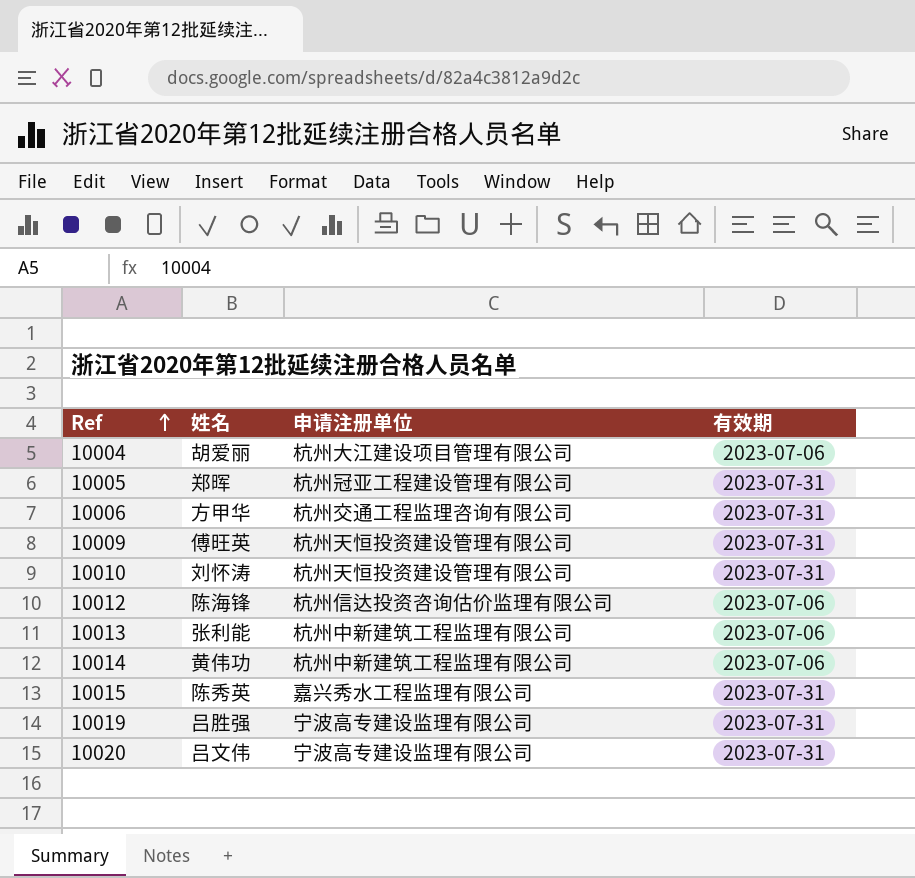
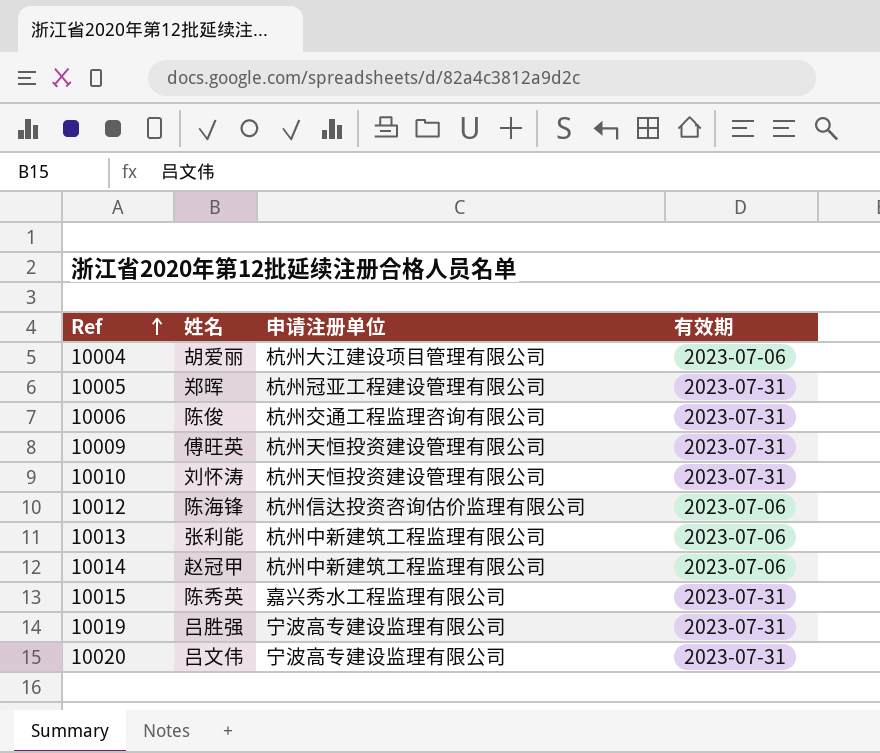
10006 | 姓名: 方甲华 -> 陈俊
10014 | 姓名: 黄伟功 -> 赵冠甲

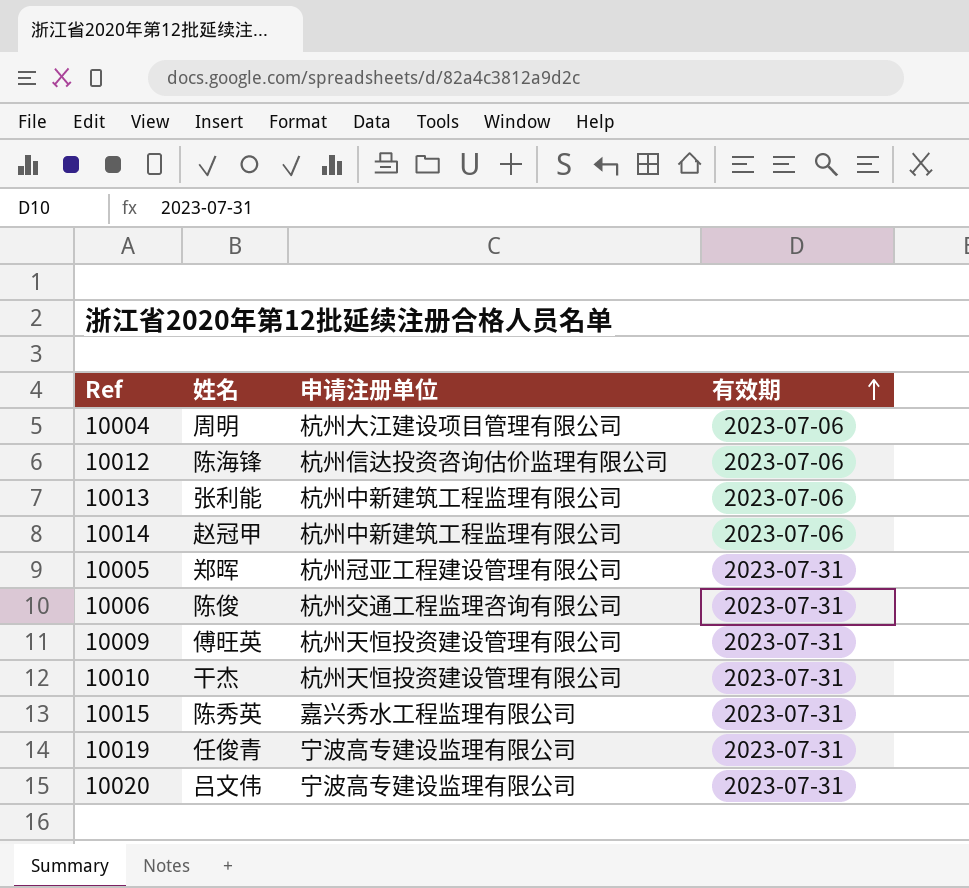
row order: Ref ascending -> 有效期 ascending
10004 | 姓名: 胡爱丽 -> 周明
10010 | 姓名: 刘怀涛 -> 干杰
10019 | 姓名: 吕胜强 -> 任俊青

